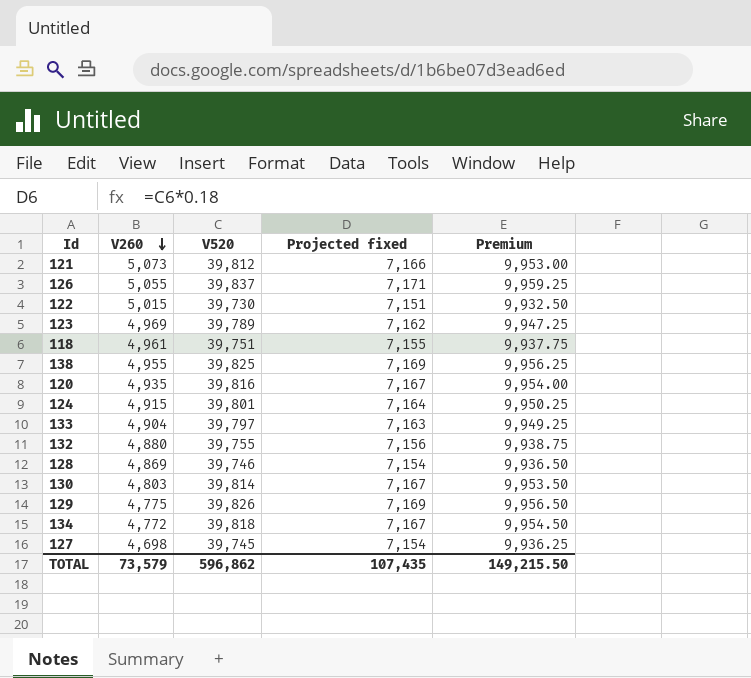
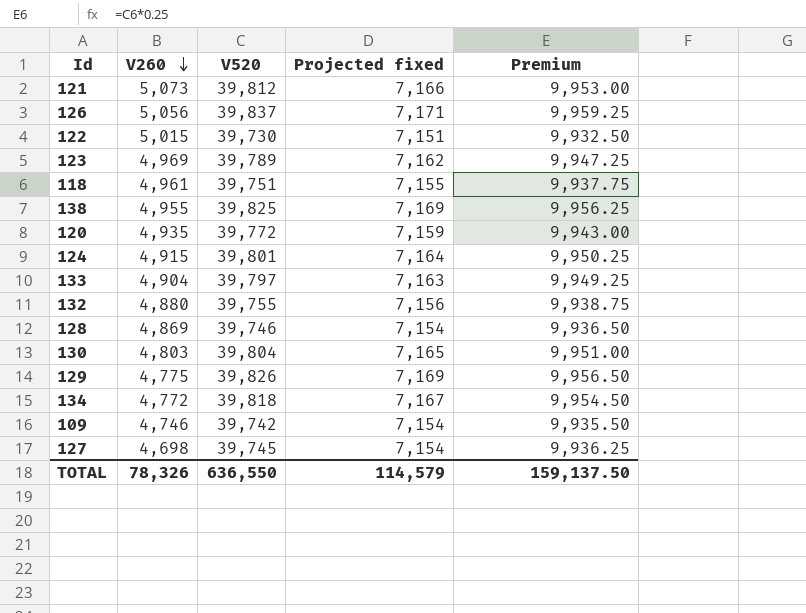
126 | V260: 5,055 -> 5,056
120 | V520: 39,816 -> 39,772
120 | Projected fixed: 7,167 -> 7,159
120 | Premium: 9,954.00 -> 9,943.00
130 | V520: 39,814 -> 39,804
130 | Projected fixed: 7,167 -> 7,165
130 | Premium: 9,953.50 -> 9,951.00
row 109: none -> 4,746 | 39,742 | 7,154 | 9,935.50
TOTAL | V260: 73,579 -> 78,326
TOTAL | V520: 596,862 -> 636,550
TOTAL | Projected fixed: 107,435 -> 114,579
TOTAL | Premium: 149,215.50 -> 159,137.50

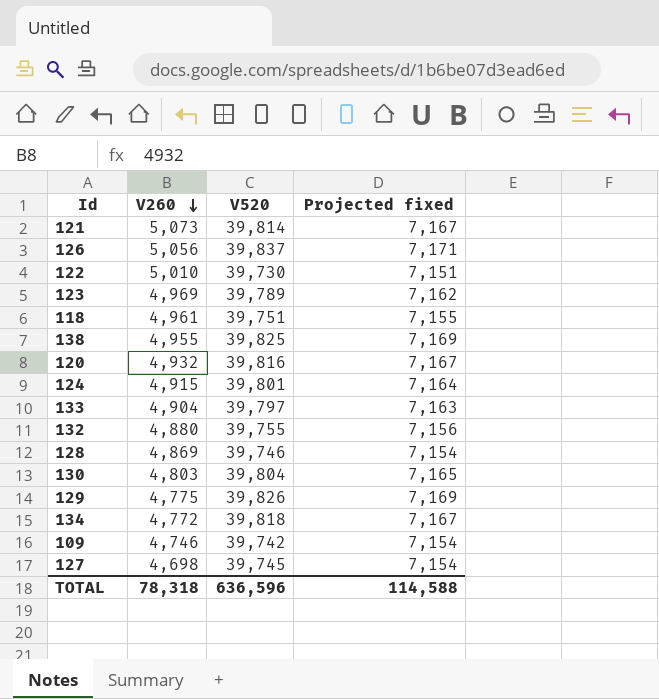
column Premium | formula: [V520] * 0.25 -> none
121 | V520: 39,812 -> 39,814
121 | Projected fixed: 7,166 -> 7,167
122 | V260: 5,015 -> 5,010
120 | V260: 4,935 -> 4,932
120 | V520: 39,772 -> 39,816
120 | Projected fixed: 7,159 -> 7,167
TOTAL | V260: 78,326 -> 78,318
TOTAL | V520: 636,550 -> 636,596
TOTAL | Projected fixed: 114,579 -> 114,588

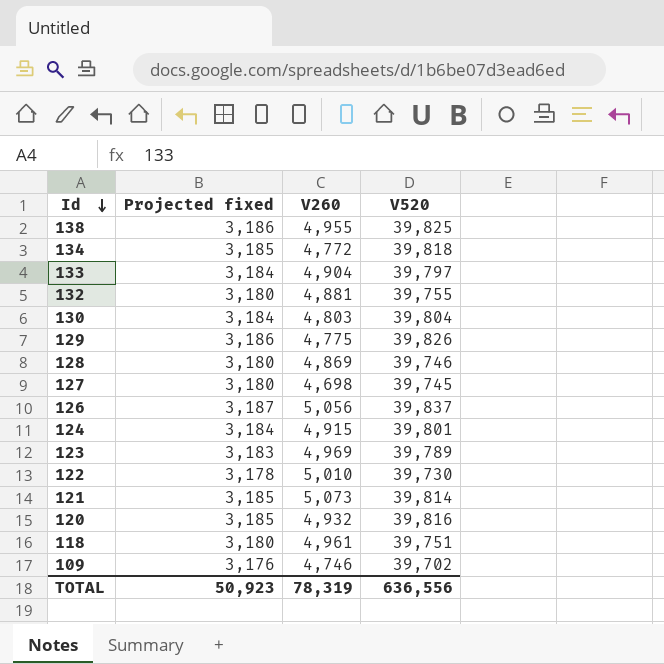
row order: V260 descending -> Id descending
column Projected fixed | formula: [V520] * 0.18 -> [V520] * 0.08
column Projected fixed | position: 4 -> 2
132 | V260: 4,880 -> 4,881
109 | V520: 39,742 -> 39,702
TOTAL | Projected fixed: 114,588 -> 50,923
TOTAL | V260: 78,318 -> 78,319
TOTAL | V520: 636,596 -> 636,556

